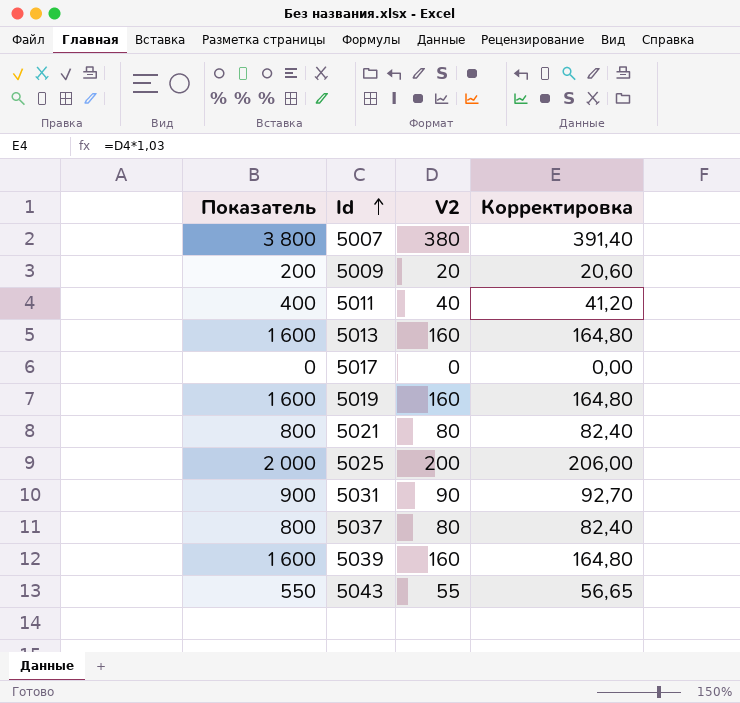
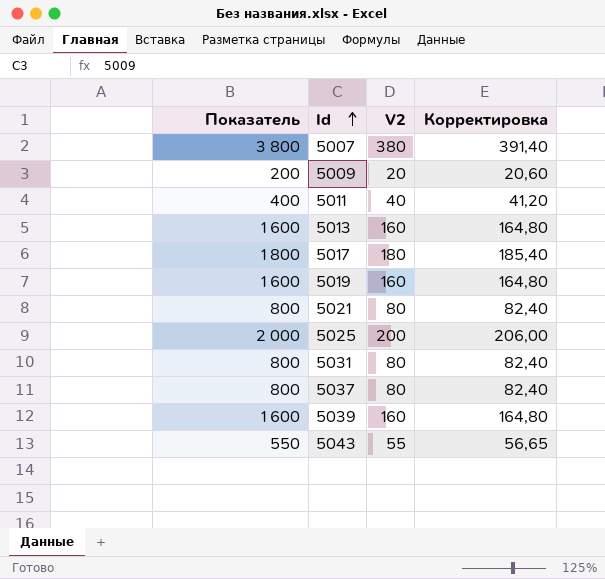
5017 | Показатель: 0 -> 1 800
5017 | V2: 0 -> 180
5017 | Корректировка: 0,00 -> 185,40
5031 | Показатель: 900 -> 800
5031 | V2: 90 -> 80
5031 | Корректировка: 92,70 -> 82,40

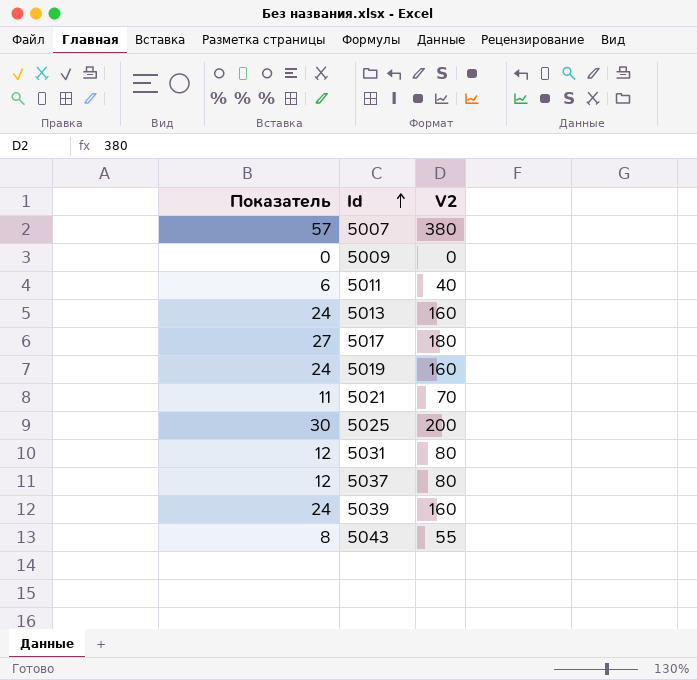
column Корректировка | formula: [V2] * 1,03 -> none
column Показатель | formula: [V2] * 10 -> [V2] * 0,15
5009 | V2: 20 -> 0
5021 | V2: 80 -> 70

